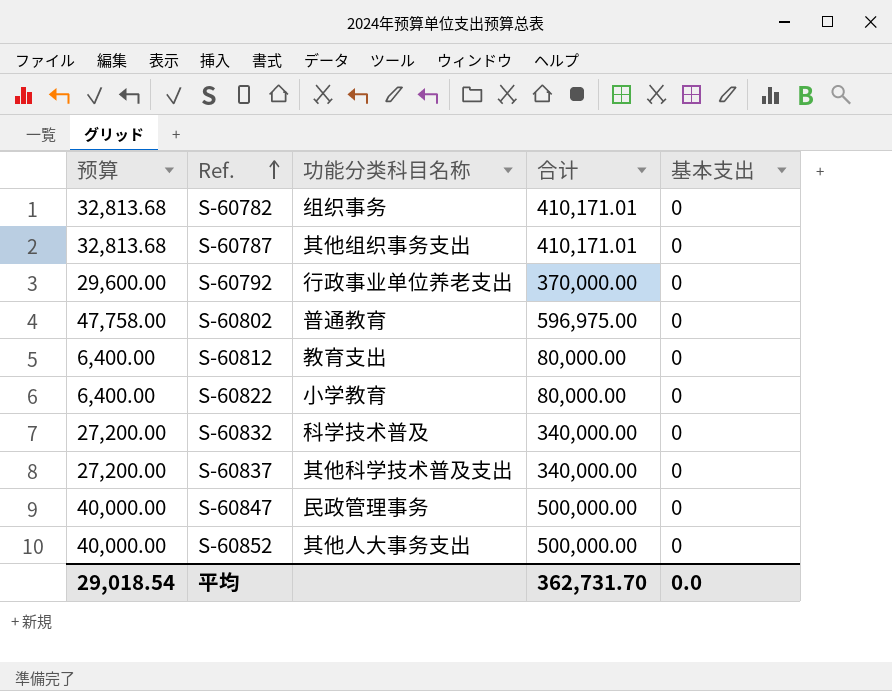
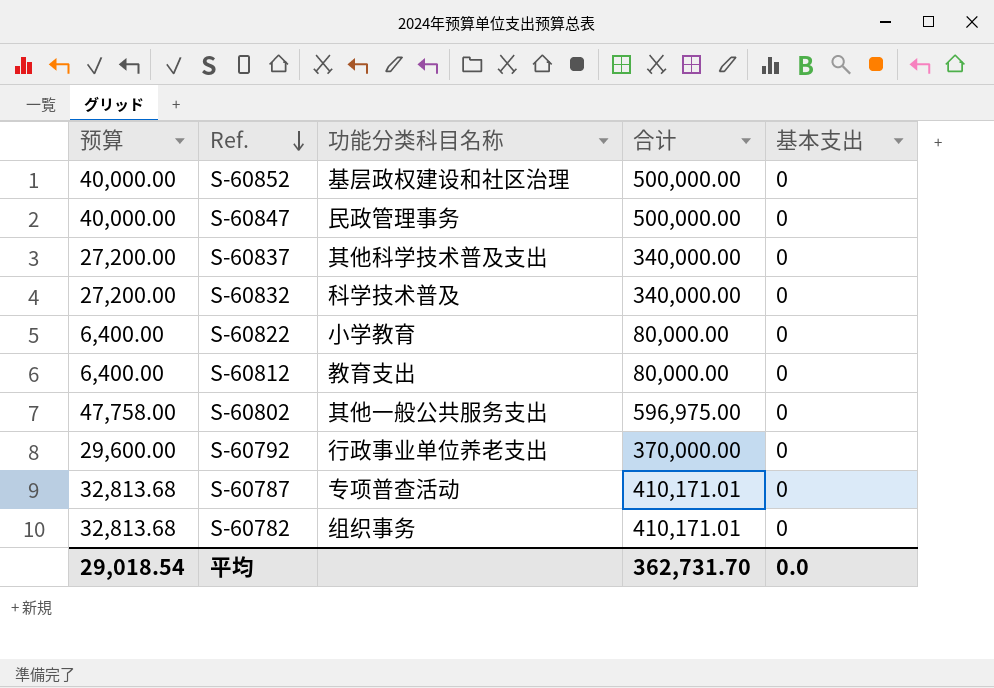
row order: Ref. ascending -> Ref. descending
S-60852 | 功能分类科目名称: 其他人大事务支出 -> 基层政权建设和社区治理
S-60802 | 功能分类科目名称: 普通教育 -> 其他一般公共服务支出
S-60787 | 功能分类科目名称: 其他组织事务支出 -> 专项普查活动

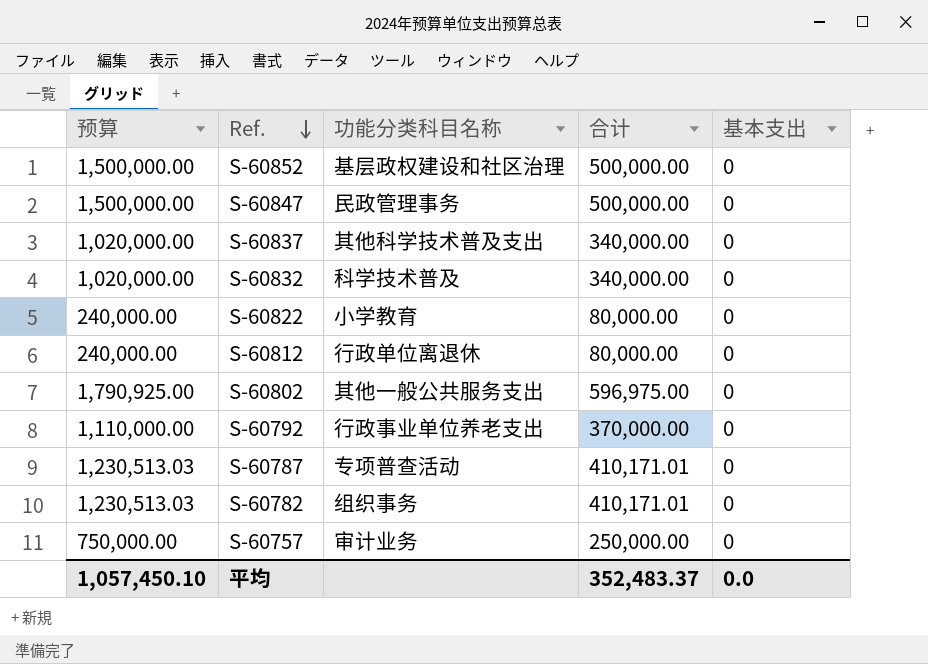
column 预算 | formula: [合计] * 0.08 -> [合计] * 3
S-60812 | 功能分类科目名称: 教育支出 -> 行政单位离退休
row S-60757: none -> 750,000.00 | 审计业务 | 250,000.00 | 0
平均 | 预算: 29,018.54 -> 1,057,450.10
平均 | 合计: 362,731.70 -> 352,483.37

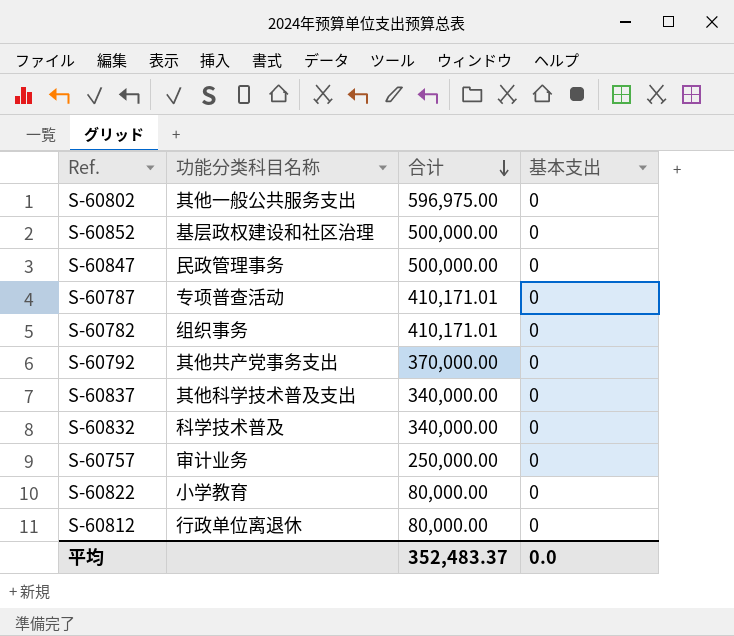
row order: Ref. descending -> 合计 descending
column 预算 | formula: [合计] * 3 -> none
S-60792 | 功能分类科目名称: 行政事业单位养老支出 -> 其他共产党事务支出

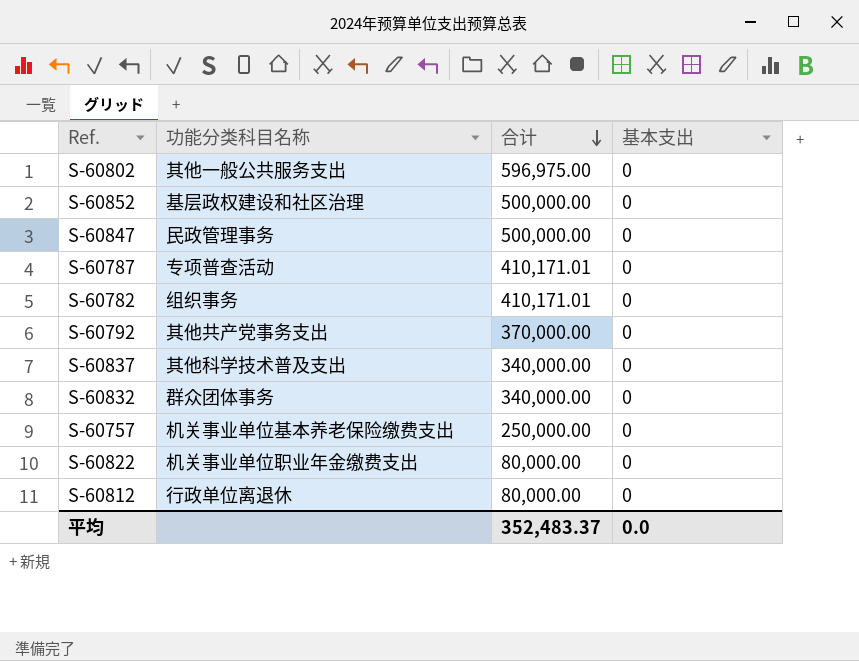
S-60832 | 功能分类科目名称: 科学技术普及 -> 群众团体事务
S-60757 | 功能分类科目名称: 审计业务 -> 机关事业单位基本养老保险缴费支出
S-60822 | 功能分类科目名称: 小学教育 -> 机关事业单位职业年金缴费支出

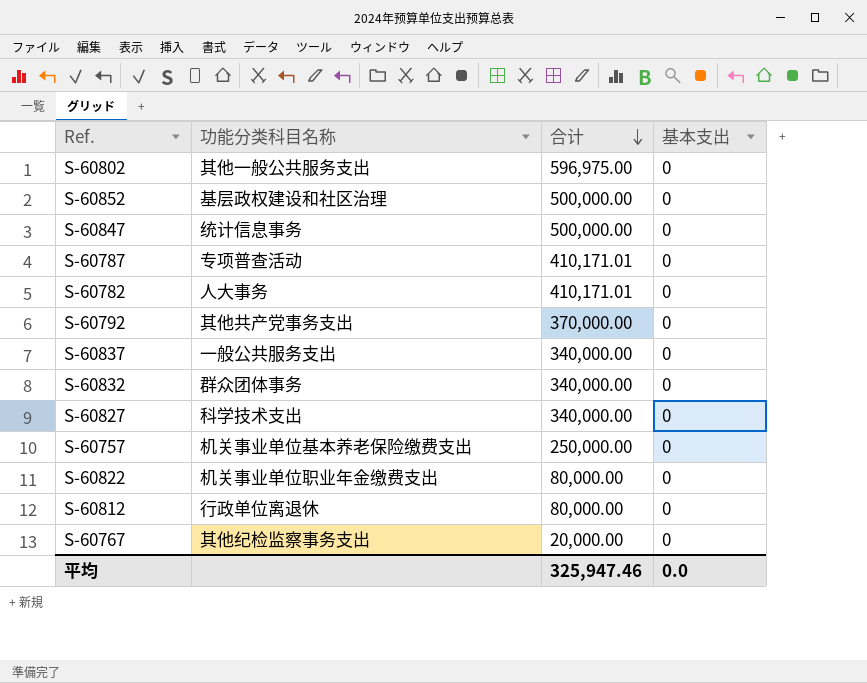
S-60847 | 功能分类科目名称: 民政管理事务 -> 统计信息事务
S-60782 | 功能分类科目名称: 组织事务 -> 人大事务
S-60837 | 功能分类科目名称: 其他科学技术普及支出 -> 一般公共服务支出
row S-60827: none -> 科学技术支出 | 340,000.00 | 0
row S-60767: none -> 其他纪检监察事务支出 | 20,000.00 | 0
平均 | 合计: 352,483.37 -> 325,947.46

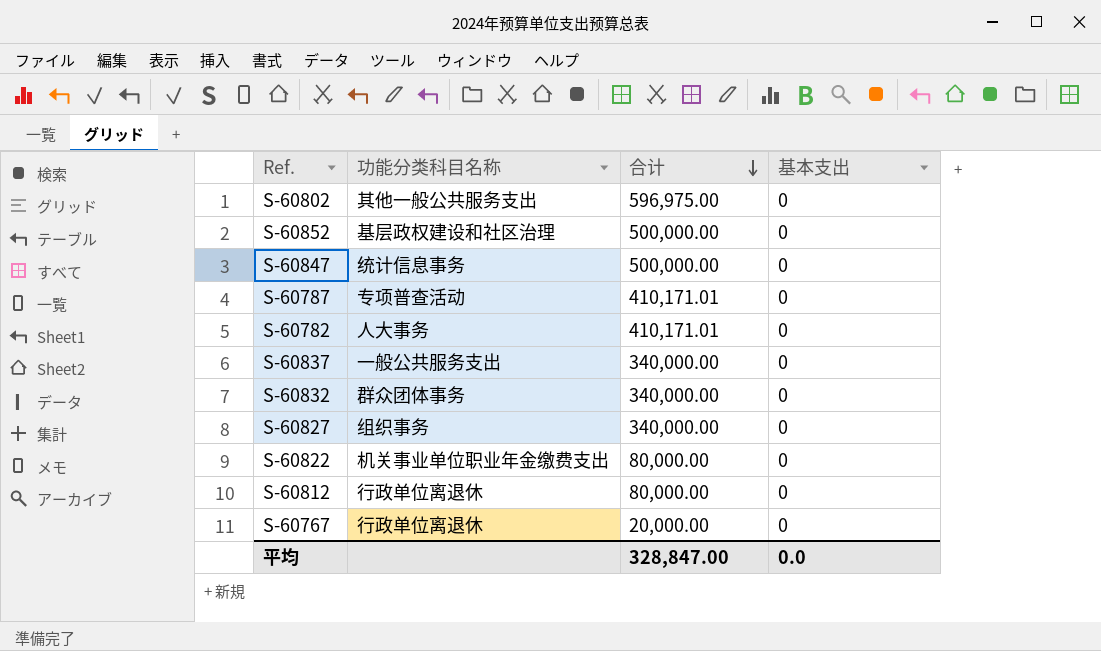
row S-60792: 其他共产党事务支出 | 370,000.00 | 0 -> none
row S-60757: 机关事业单位基本养老保险缴费支出 | 250,000.00 | 0 -> none
S-60827 | 功能分类科目名称: 科学技术支出 -> 组织事务
S-60767 | 功能分类科目名称: 其他纪检监察事务支出 -> 行政单位离退休
平均 | 合计: 325,947.46 -> 328,847.00

